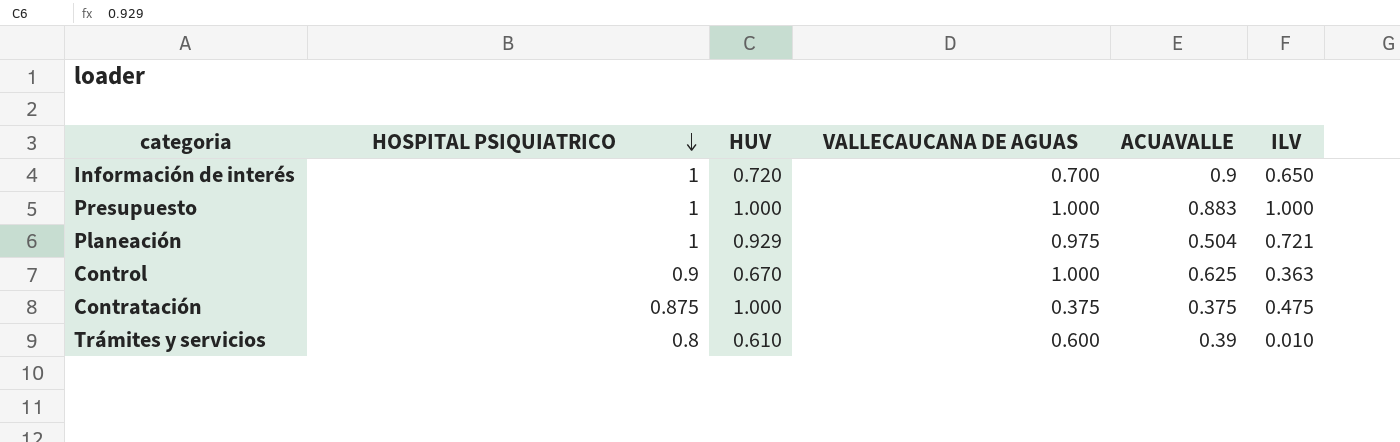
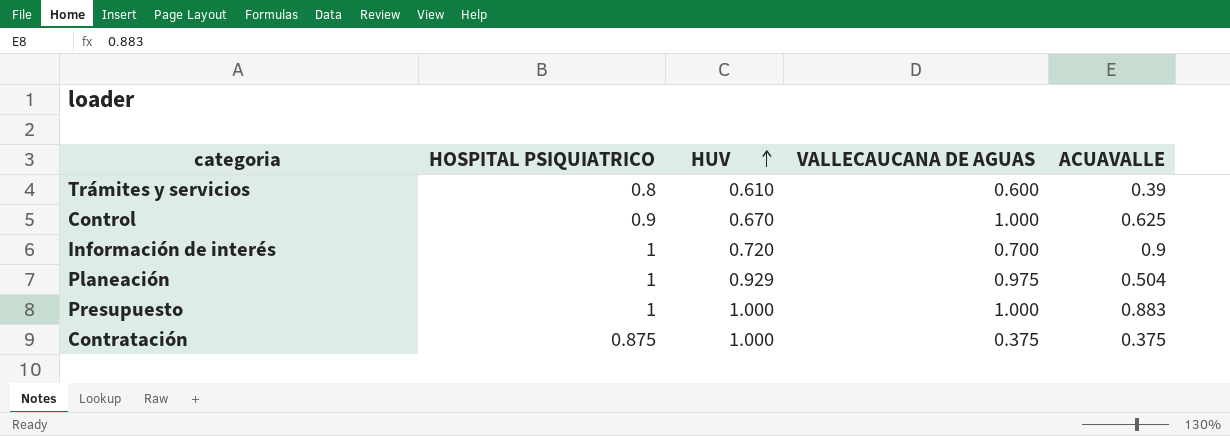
row order: HOSPITAL PSIQUIATRICO descending -> HUV ascending
column ILV | position: 6 -> none

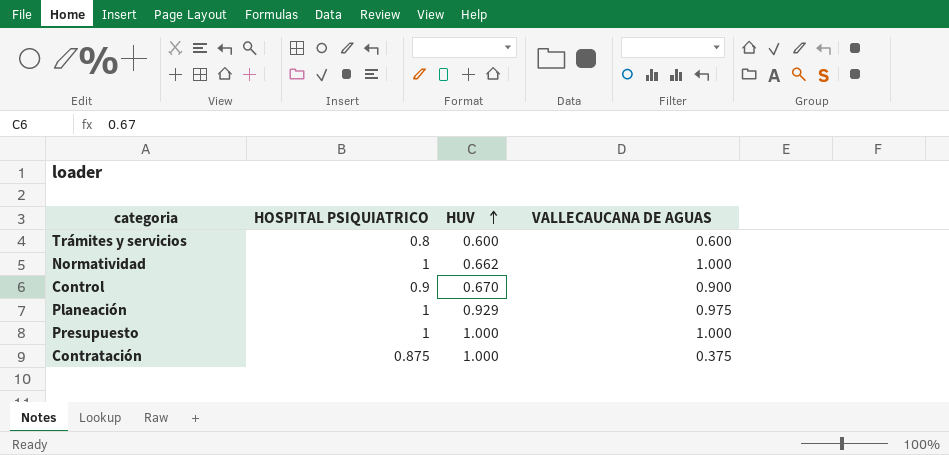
column ACUAVALLE | position: 5 -> none
row Información de interés: 1 | 0.720 | 0.700 | 0.9 -> none
Trámites y servicios | HUV: 0.610 -> 0.600
row Normatividad: none -> 1 | 0.662 | 1.000
Control | VALLECAUCANA DE AGUAS: 1.000 -> 0.900

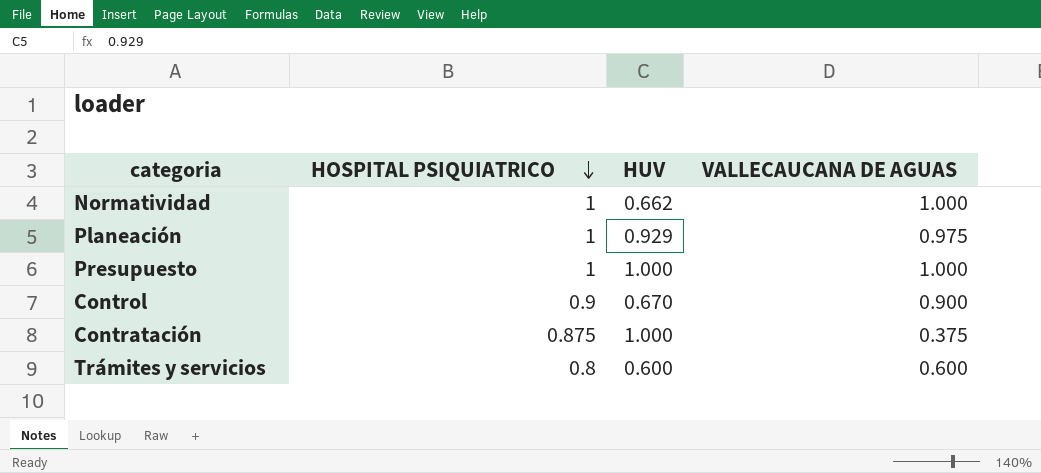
row order: HUV ascending -> HOSPITAL PSIQUIATRICO descending

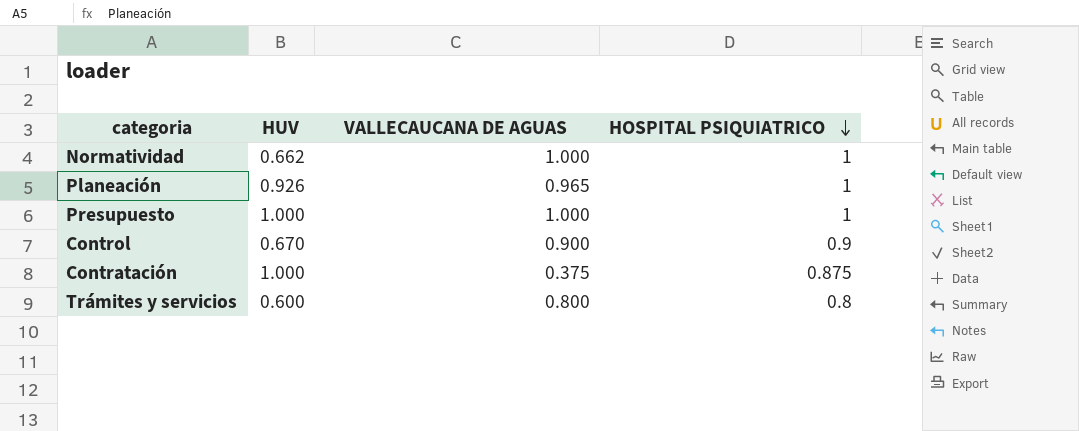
column HOSPITAL PSIQUIATRICO | position: 2 -> 4
Planeación | HUV: 0.929 -> 0.926
Planeación | VALLECAUCANA DE AGUAS: 0.975 -> 0.965
Trámites y servicios | VALLECAUCANA DE AGUAS: 0.600 -> 0.800

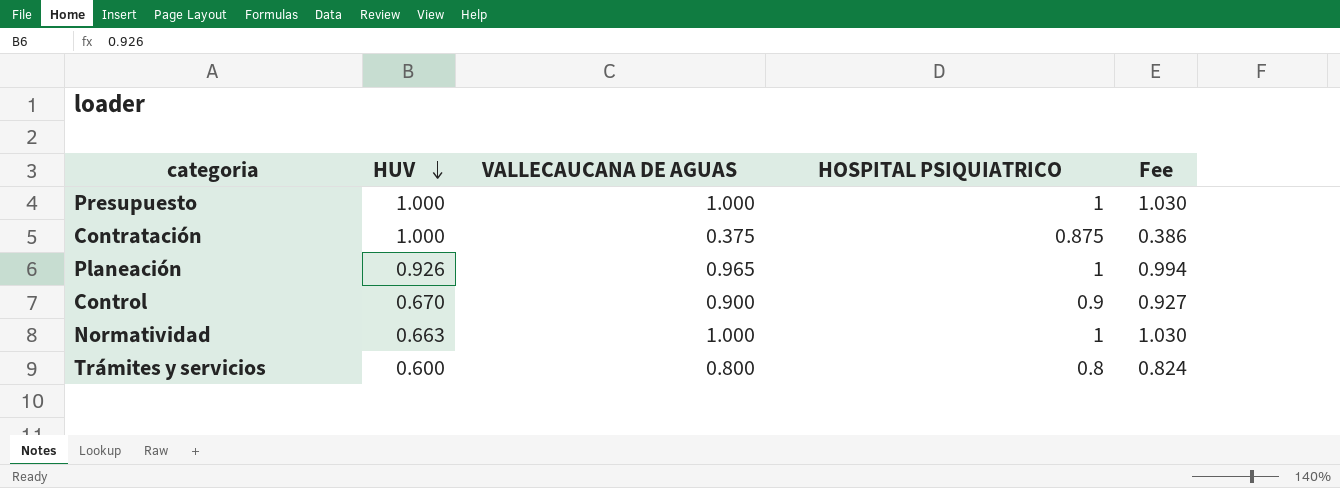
row order: HOSPITAL PSIQUIATRICO descending -> HUV descending
column Fee | formula: none -> [VALLECAUCANA DE AGUAS] * 1.03
Normatividad | HUV: 0.662 -> 0.663

